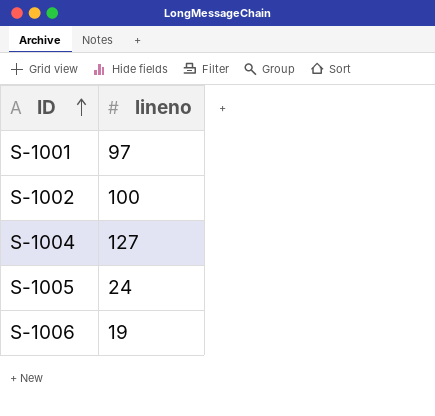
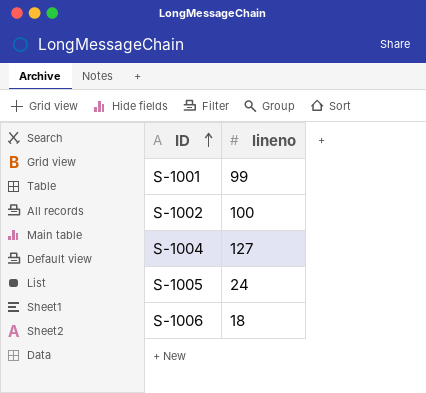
S-1001 | lineno: 97 -> 99
S-1006 | lineno: 19 -> 18

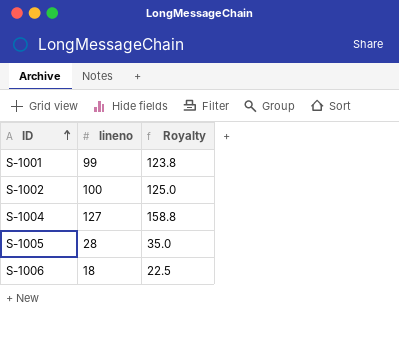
column Royalty | formula: none -> [lineno] * 1.25
S-1005 | lineno: 24 -> 28

